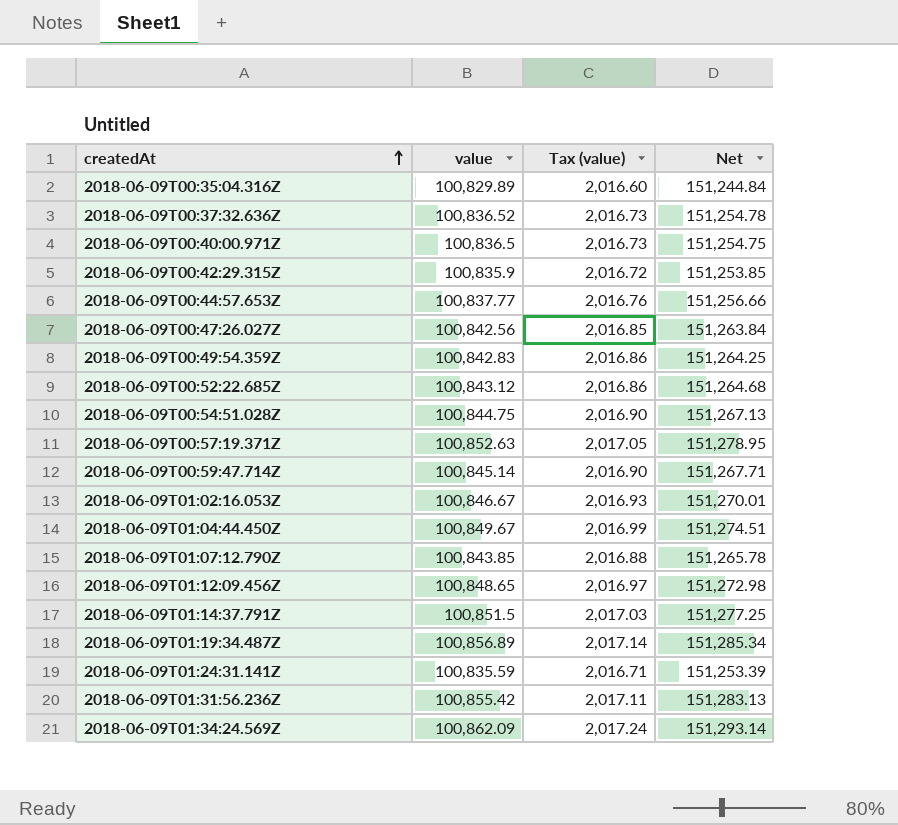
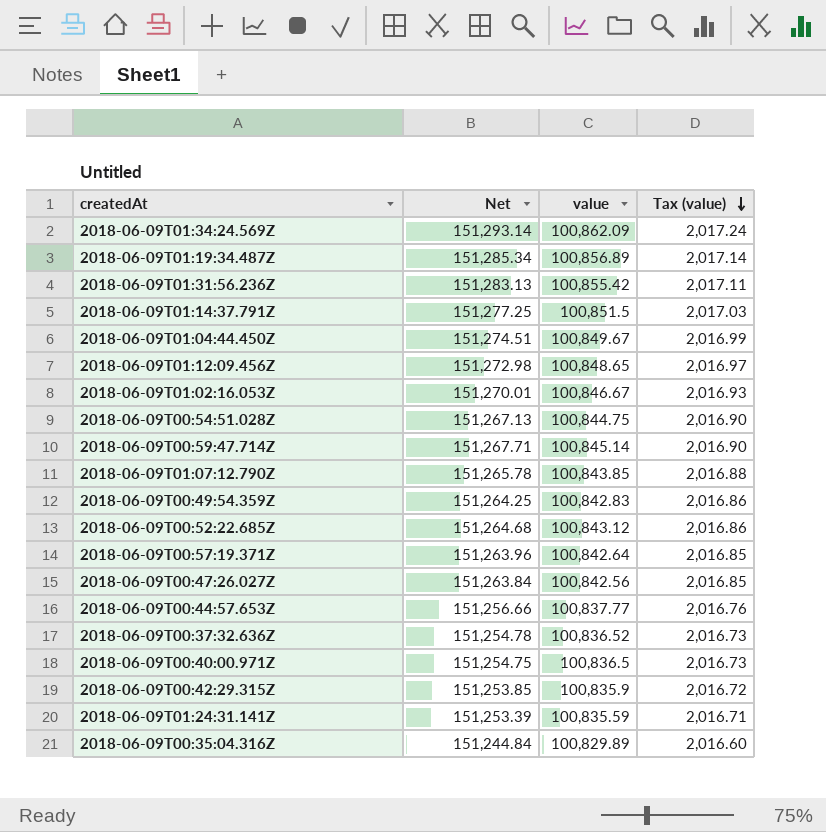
row order: createdAt ascending -> Tax (value) descending
column Net | position: 4 -> 2
2018-06-09T00:57:19.371Z | Net: 151,278.95 -> 151,263.96
2018-06-09T00:57:19.371Z | value: 100,852.63 -> 100,842.64
2018-06-09T00:57:19.371Z | Tax (value): 2,017.05 -> 2,016.85

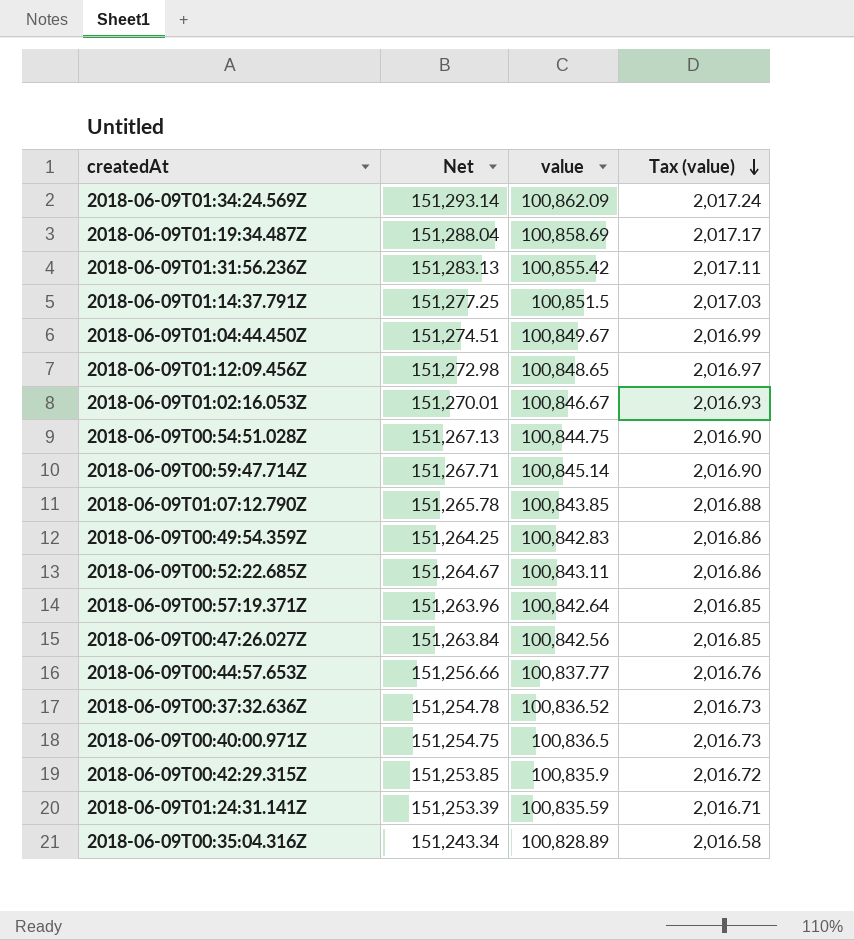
2018-06-09T01:19:34.487Z | Net: 151,285.34 -> 151,288.04
2018-06-09T01:19:34.487Z | value: 100,856.89 -> 100,858.69
2018-06-09T01:19:34.487Z | Tax (value): 2,017.14 -> 2,017.17
2018-06-09T00:52:22.685Z | Net: 151,264.68 -> 151,264.67
2018-06-09T00:52:22.685Z | value: 100,843.12 -> 100,843.11
2018-06-09T00:35:04.316Z | Net: 151,244.84 -> 151,243.34
2018-06-09T00:35:04.316Z | value: 100,829.89 -> 100,828.89
2018-06-09T00:35:04.316Z | Tax (value): 2,016.60 -> 2,016.58

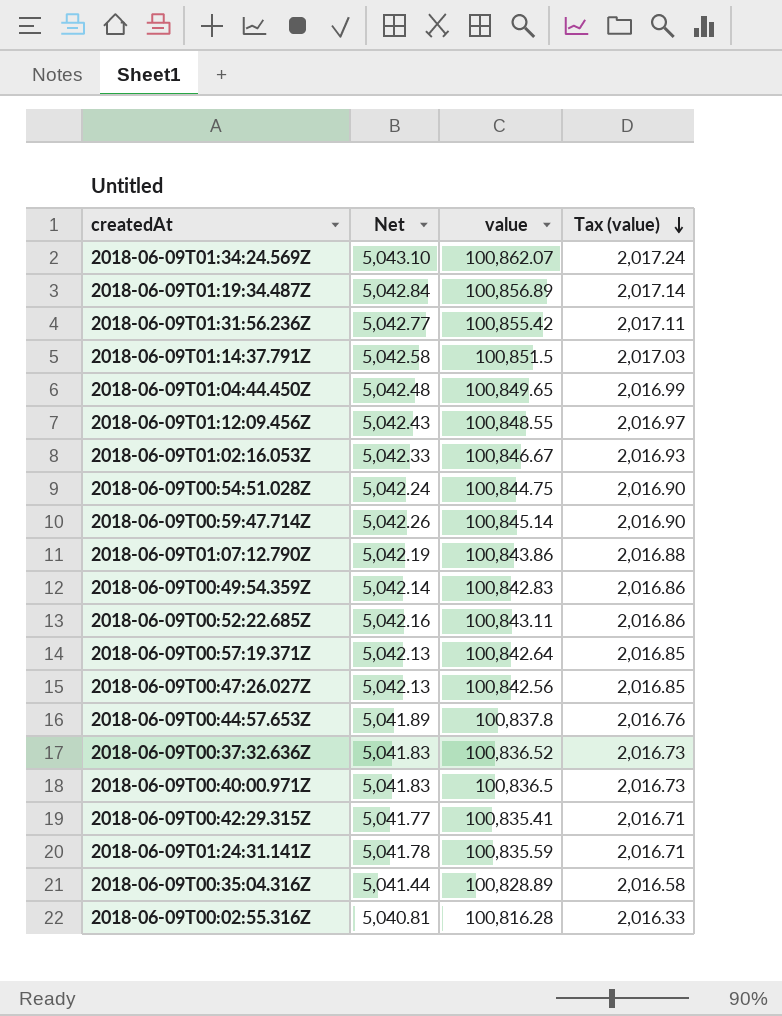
column Net | formula: [value] * 1.5 -> [value] * 0.05
2018-06-09T01:34:24.569Z | value: 100,862.09 -> 100,862.07
2018-06-09T01:19:34.487Z | value: 100,858.69 -> 100,856.89
2018-06-09T01:19:34.487Z | Tax (value): 2,017.17 -> 2,017.14
2018-06-09T01:04:44.450Z | value: 100,849.67 -> 100,849.65
2018-06-09T01:12:09.456Z | value: 100,848.65 -> 100,848.55
2018-06-09T01:07:12.790Z | value: 100,843.85 -> 100,843.86
2018-06-09T00:44:57.653Z | value: 100,837.77 -> 100,837.8
2018-06-09T00:42:29.315Z | value: 100,835.9 -> 100,835.41
2018-06-09T00:42:29.315Z | Tax (value): 2,016.72 -> 2,016.71
row 2018-06-09T00:02:55.316Z: none -> 5,040.81 | 100,816.28 | 2,016.33

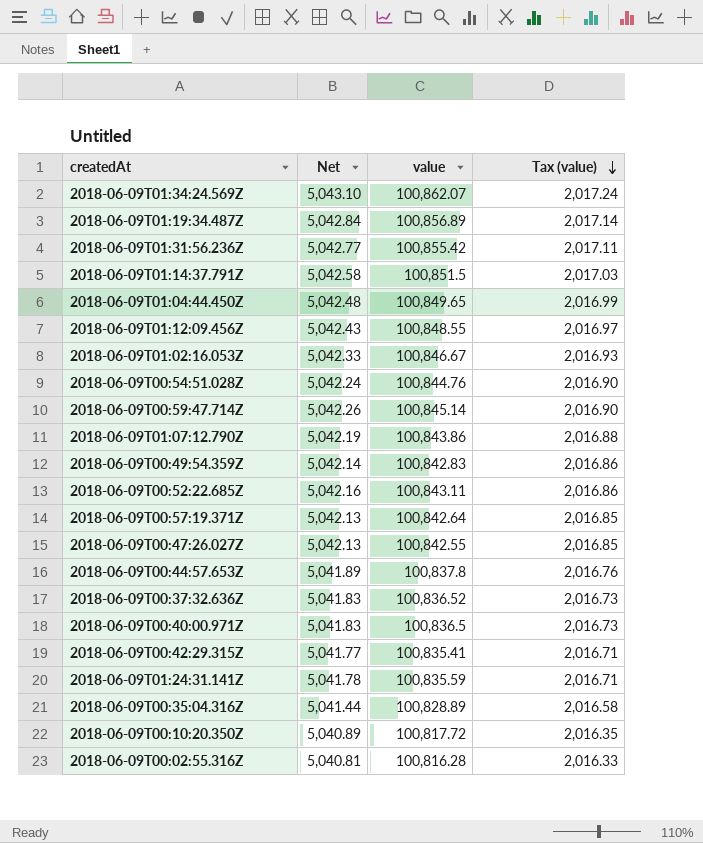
2018-06-09T00:54:51.028Z | value: 100,844.75 -> 100,844.76
2018-06-09T00:47:26.027Z | value: 100,842.56 -> 100,842.55
row 2018-06-09T00:10:20.350Z: none -> 5,040.89 | 100,817.72 | 2,016.35

